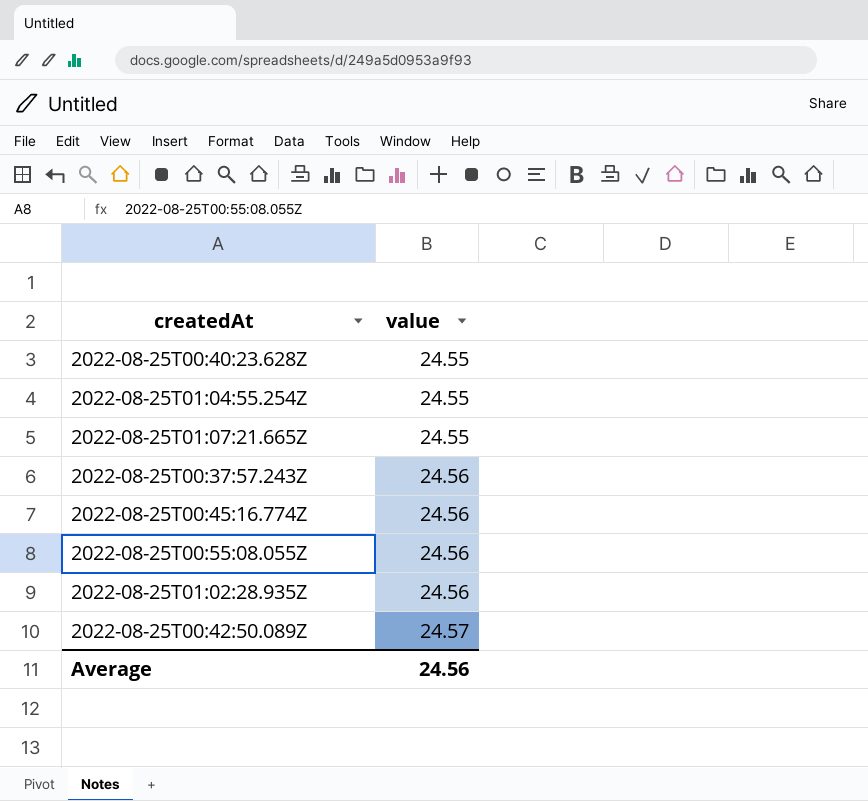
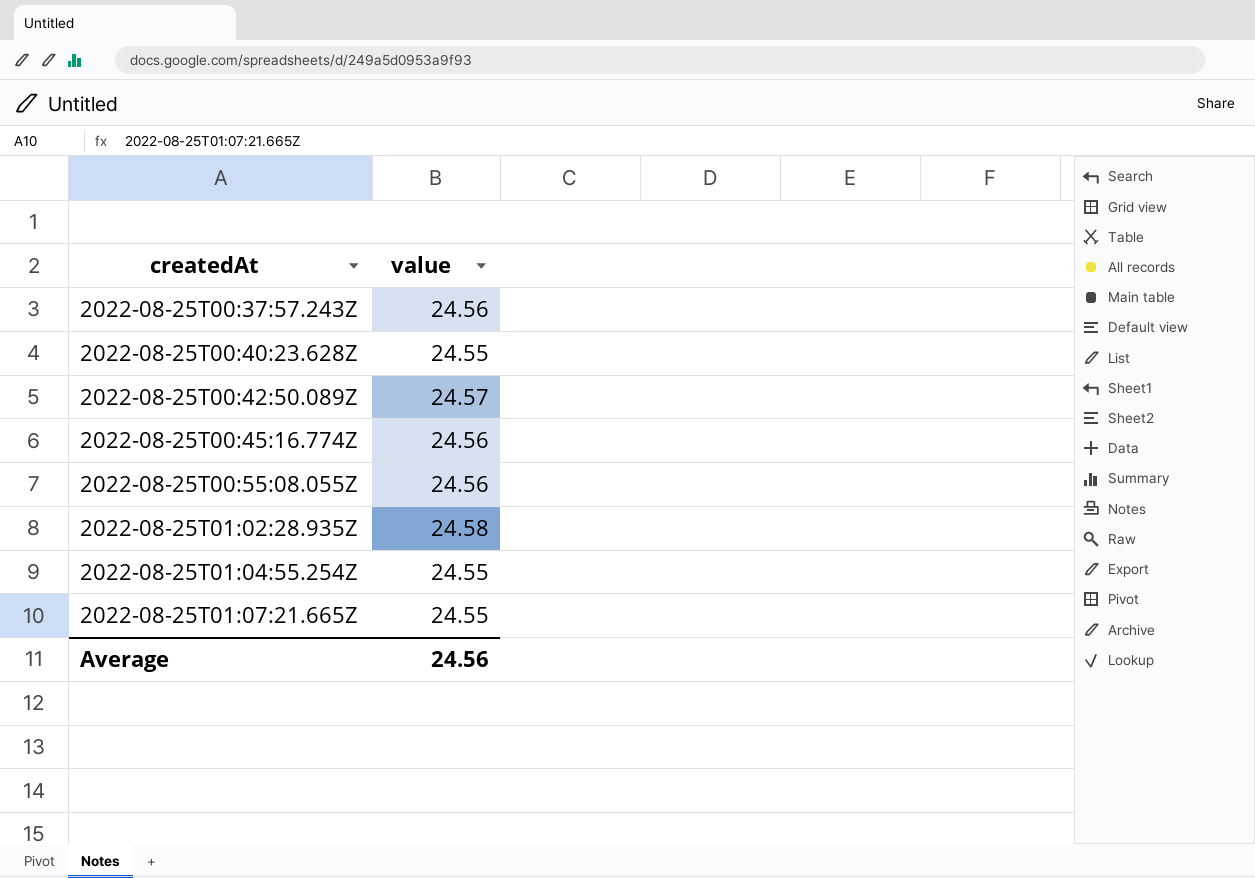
row order: value ascending -> createdAt ascending
2022-08-25T01:02:28.935Z | value: 24.56 -> 24.58

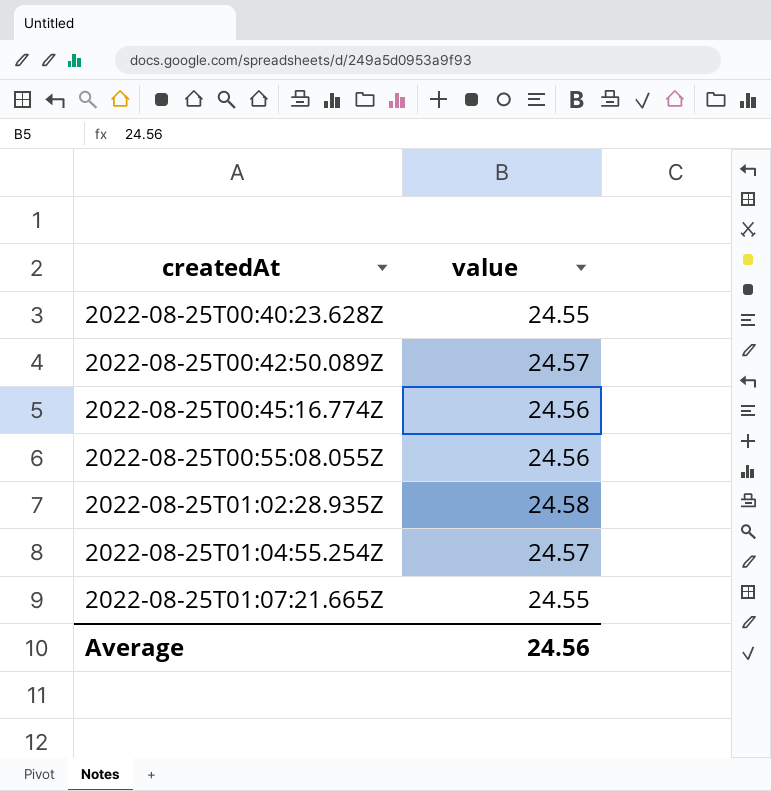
row 2022-08-25T00:37:57.243Z: 24.56 -> none
2022-08-25T01:04:55.254Z | value: 24.55 -> 24.57

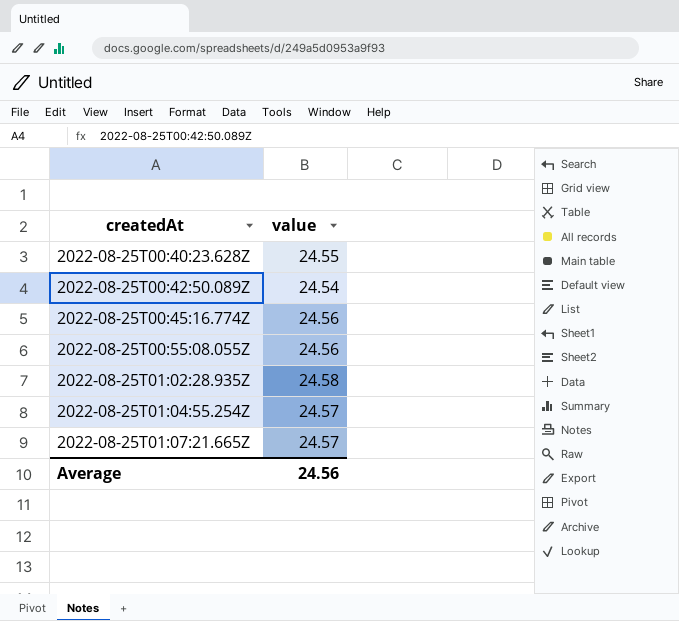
2022-08-25T00:42:50.089Z | value: 24.57 -> 24.54
2022-08-25T01:07:21.665Z | value: 24.55 -> 24.57

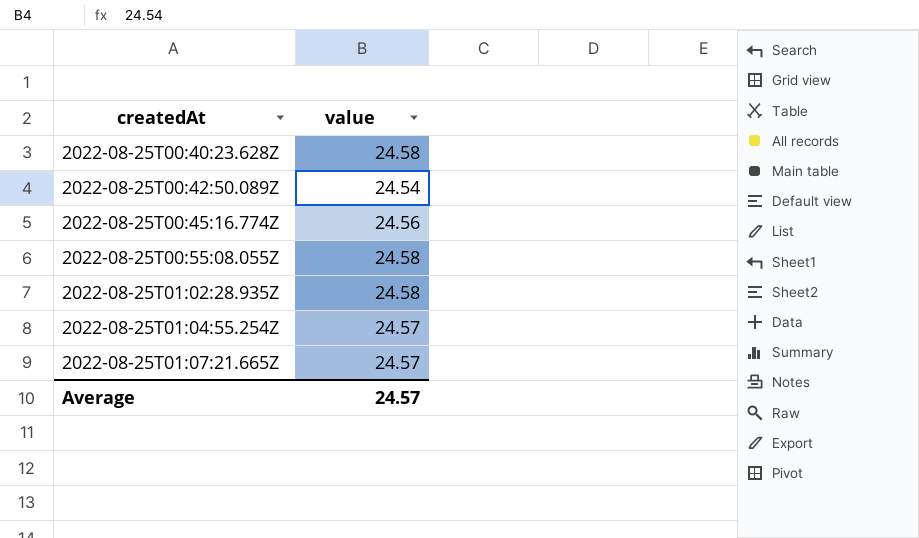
2022-08-25T00:40:23.628Z | value: 24.55 -> 24.58
2022-08-25T00:55:08.055Z | value: 24.56 -> 24.58
Average | value: 24.56 -> 24.57

